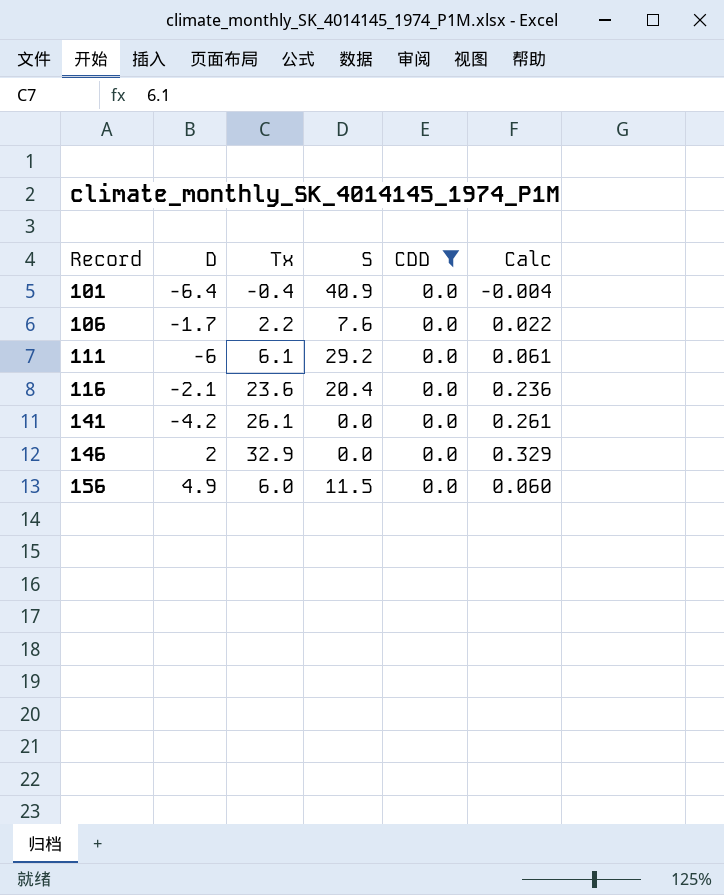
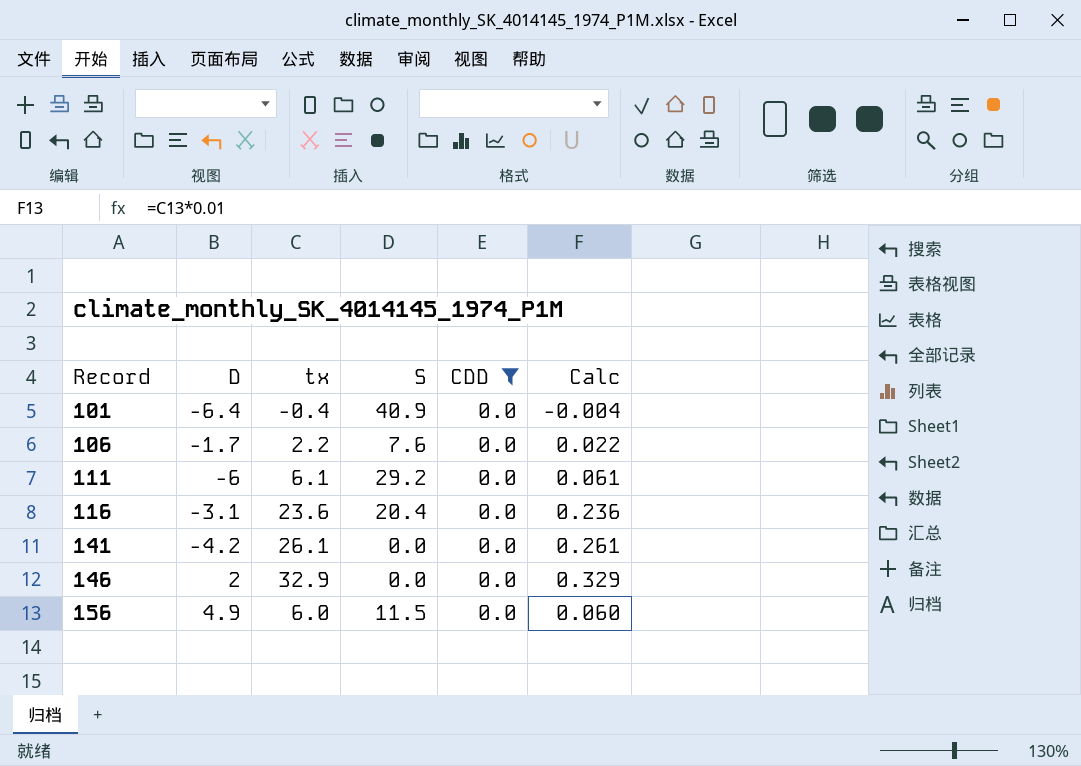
column name: Tx -> tx
116 | D: -2.1 -> -3.1

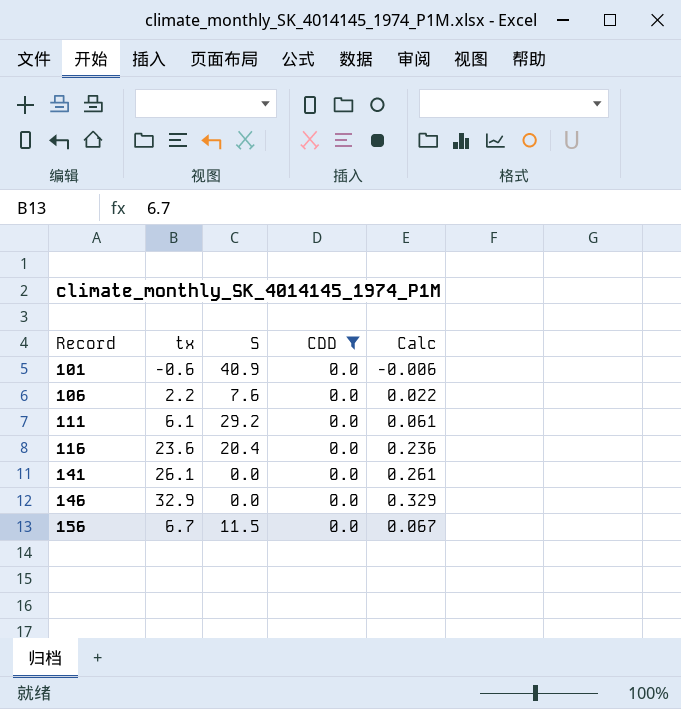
column D | position: 2 -> none
101 | tx: -0.4 -> -0.6
101 | Calc: -0.004 -> -0.006
156 | tx: 6.0 -> 6.7
156 | Calc: 0.060 -> 0.067

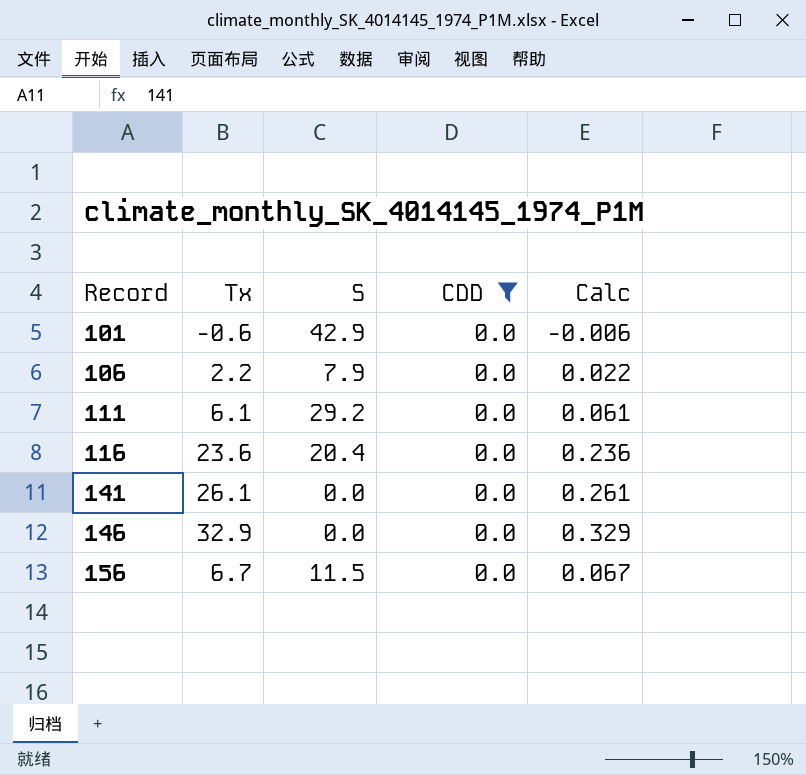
column name: tx -> Tx
101 | S: 40.9 -> 42.9
106 | S: 7.6 -> 7.9

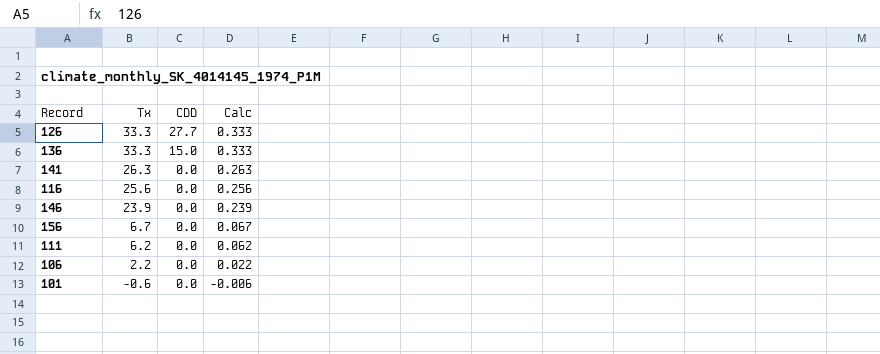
filter: CDD = 0.0 -> none
row order: Record ascending -> Tx descending
column S | position: 3 -> none
141 | Tx: 26.1 -> 26.3
141 | Calc: 0.261 -> 0.263
116 | Tx: 23.6 -> 25.6
116 | Calc: 0.236 -> 0.256
146 | Tx: 32.9 -> 23.9
146 | Calc: 0.329 -> 0.239
111 | Tx: 6.1 -> 6.2
111 | Calc: 0.061 -> 0.062

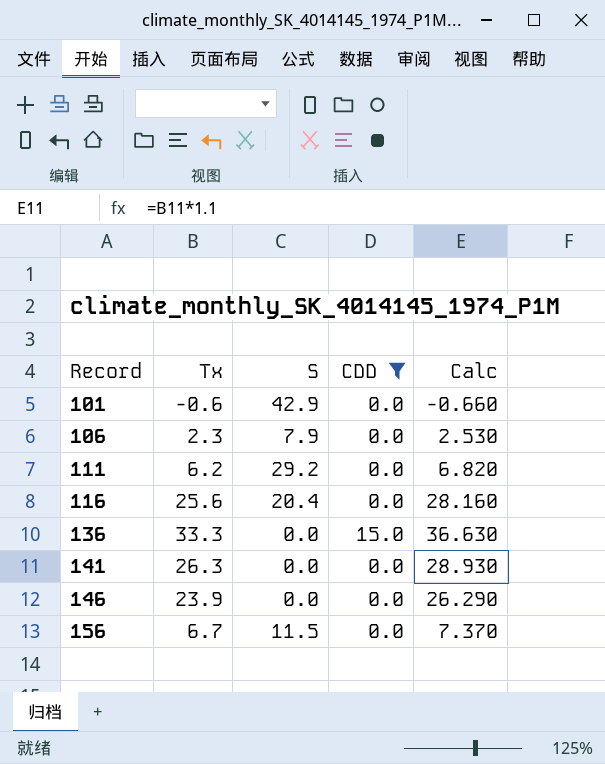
filter: none -> CDD != 27.7
row order: Tx descending -> Record ascending
column S | position: none -> 3
column Calc | formula: [Tx] * 0.01 -> [Tx] * 1.1
106 | Tx: 2.2 -> 2.3

